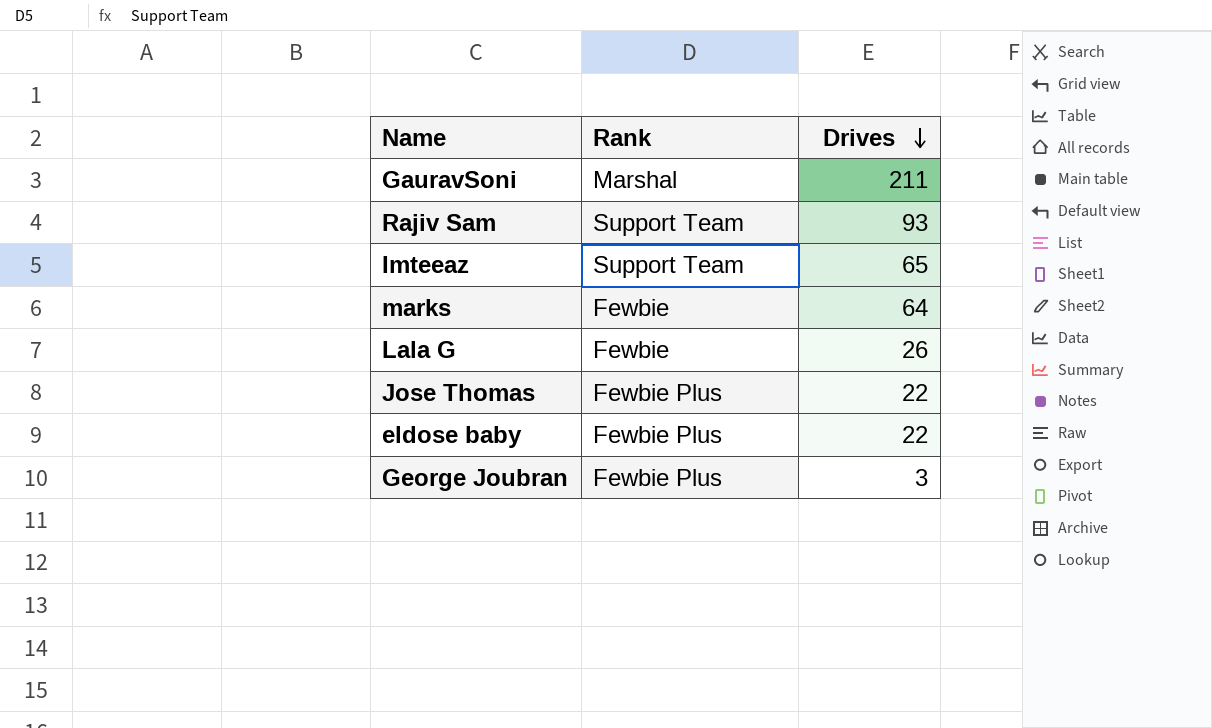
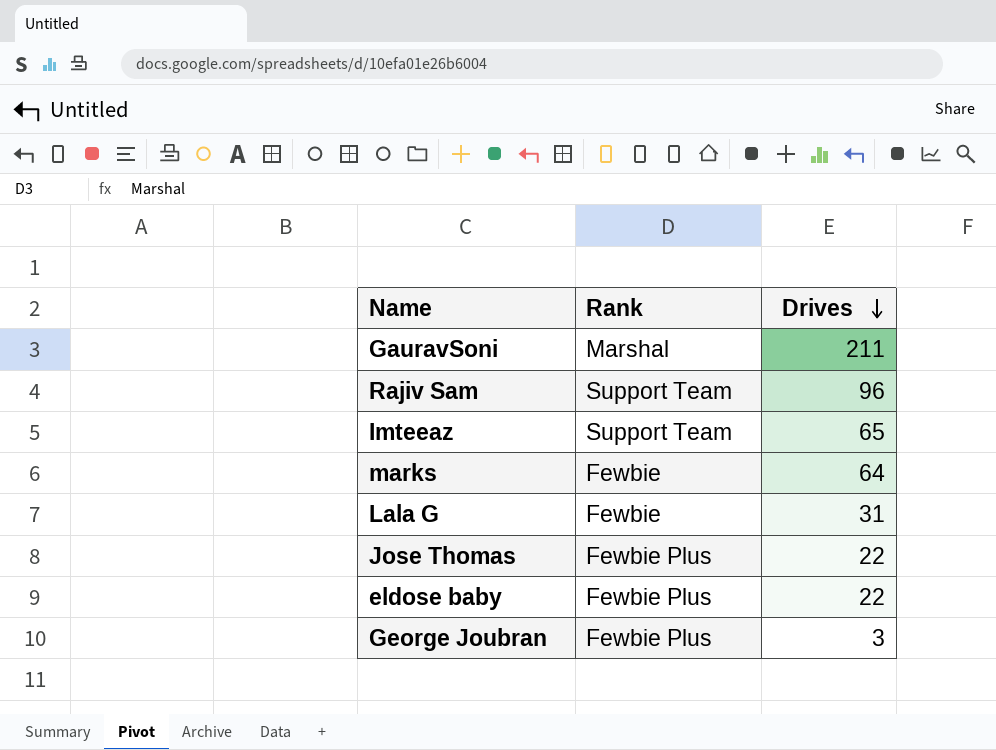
Rajiv Sam | Drives: 93 -> 96
Lala G | Drives: 26 -> 31

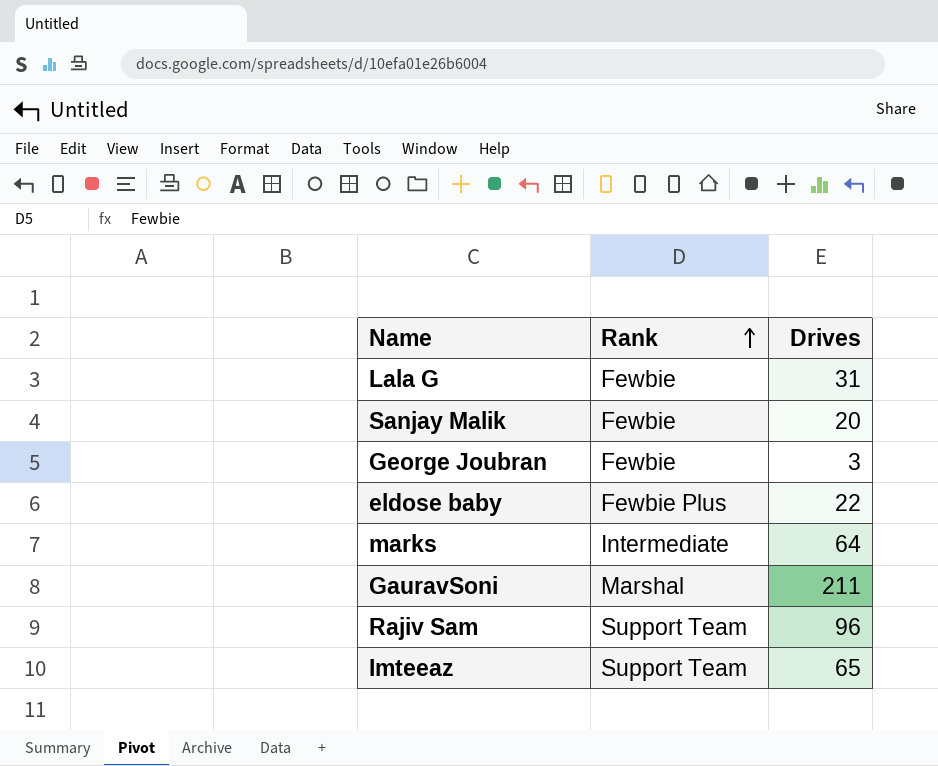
row order: Drives descending -> Rank ascending
row Jose Thomas: Fewbie Plus | 22 -> none
row Sanjay Malik: none -> Fewbie | 20
George Joubran | Rank: Fewbie Plus -> Fewbie
marks | Rank: Fewbie -> Intermediate

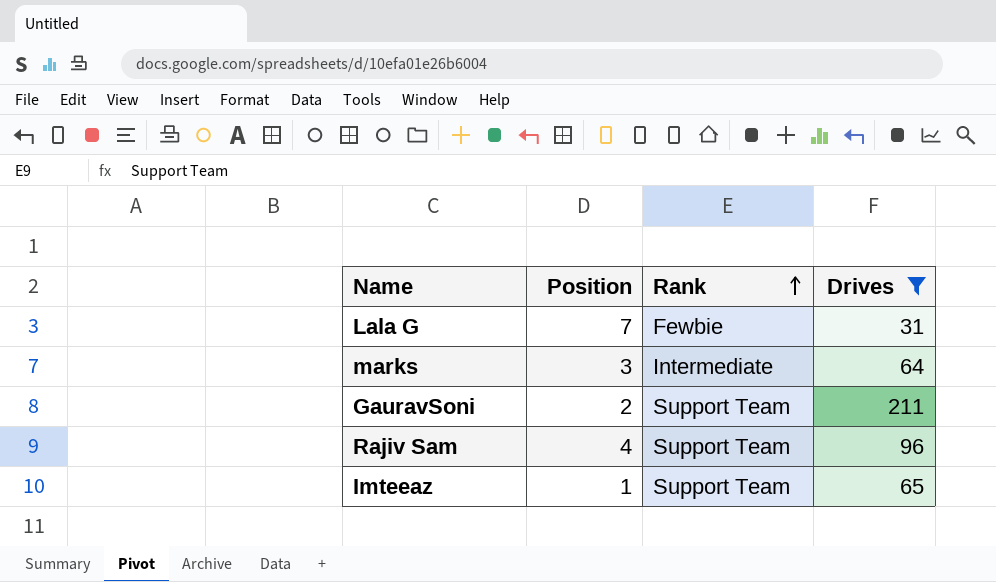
filter: none -> Drives >= 31
column Position | position: none -> 2
GauravSoni | Rank: Marshal -> Support Team

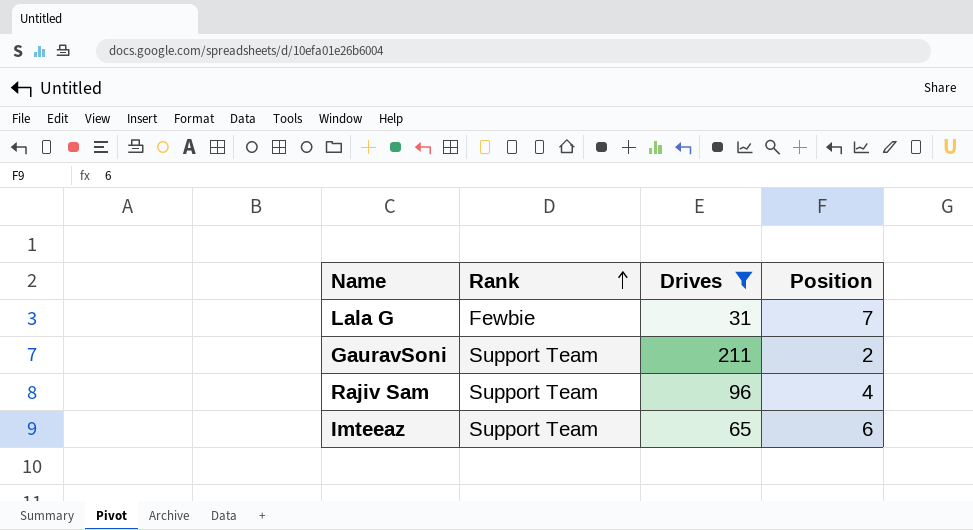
column Position | position: 2 -> 4
row marks: 3 | Intermediate | 64 -> none
Imteeaz | Position: 1 -> 6

